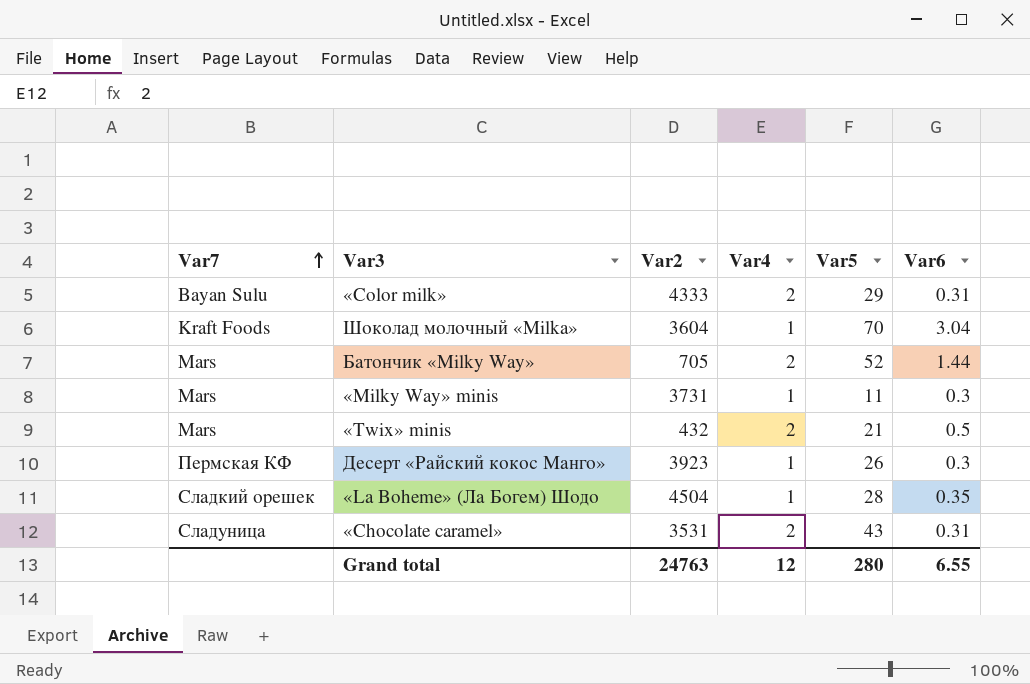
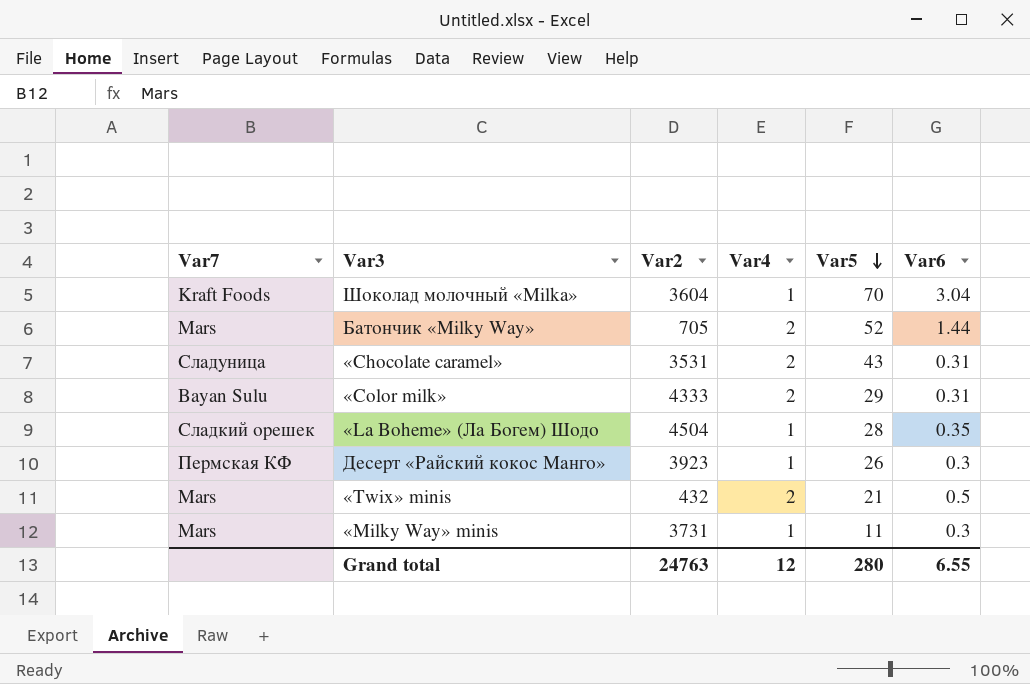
row order: Var7 ascending -> Var5 descending

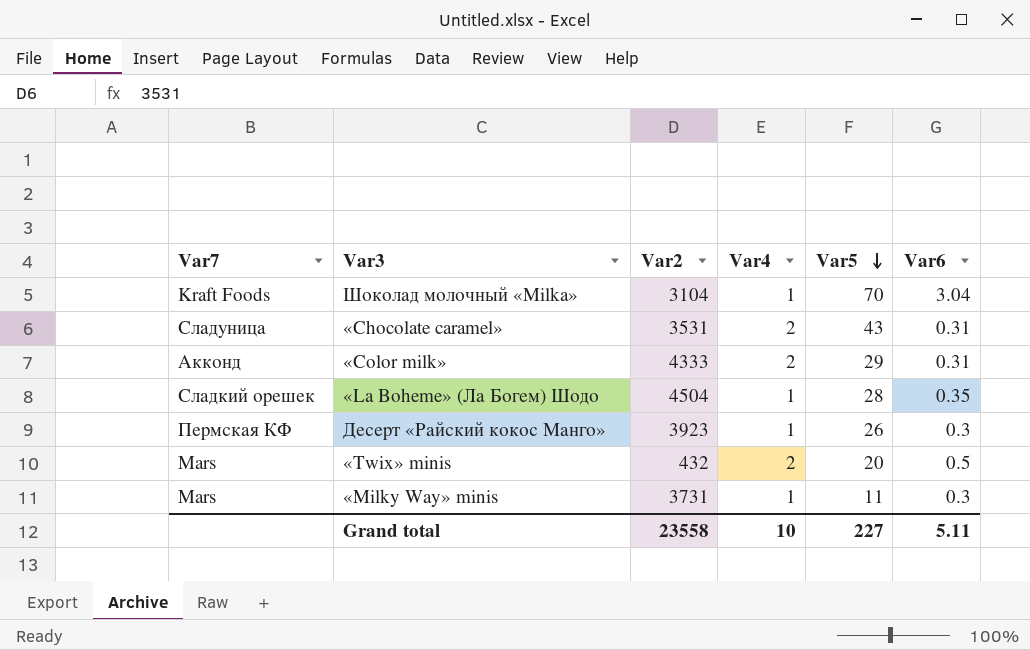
row Батончик «Milky Way»: Mars | 705 | 2 | 52 | 1.44 -> none
Шоколад молочный «Milka» | Var2: 3604 -> 3104
«Color milk» | Var7: Bayan Sulu -> Акконд
«Twix» minis | Var5: 21 -> 20
Grand total | Var2: 24763 -> 23558
Grand total | Var4: 12 -> 10
Grand total | Var5: 280 -> 227
Grand total | Var6: 6.55 -> 5.11

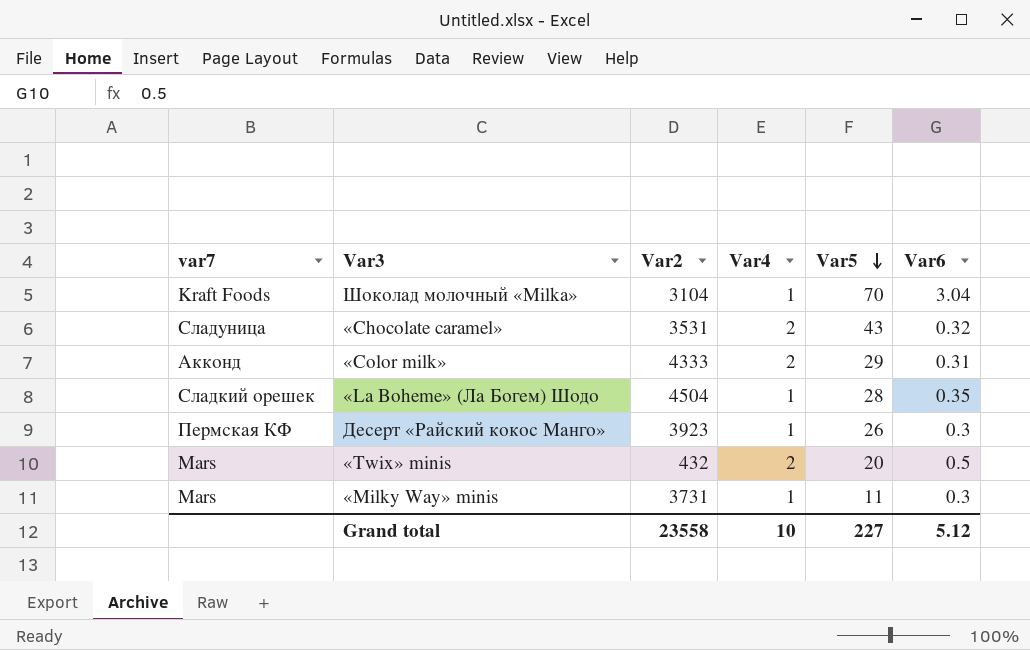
column name: Var7 -> var7
«Chocolate caramel» | Var6: 0.31 -> 0.32
Grand total | Var6: 5.11 -> 5.12

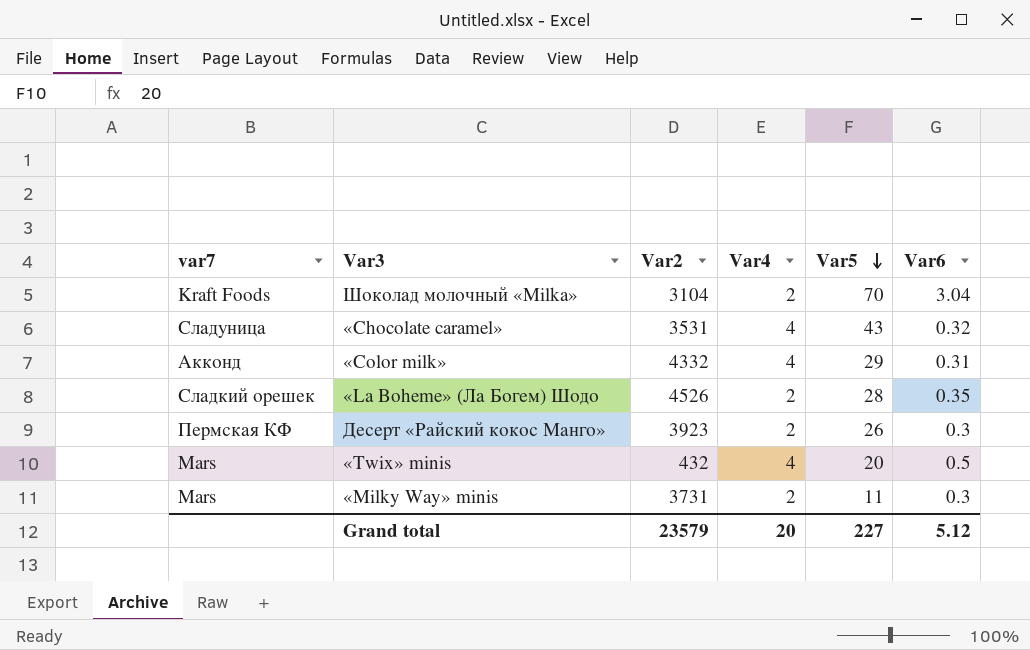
Шоколад молочный «Milka» | Var4: 1 -> 2
«Chocolate caramel» | Var4: 2 -> 4
«Color milk» | Var2: 4333 -> 4332
«Color milk» | Var4: 2 -> 4
«La Boheme» (Ла Богем) Шодо | Var2: 4504 -> 4526
«La Boheme» (Ла Богем) Шодо | Var4: 1 -> 2
Десерт «Райский кокос Манго» | Var4: 1 -> 2
«Twix» minis | Var4: 2 -> 4
«Milky Way» minis | Var4: 1 -> 2
Grand total | Var2: 23558 -> 23579
Grand total | Var4: 10 -> 20

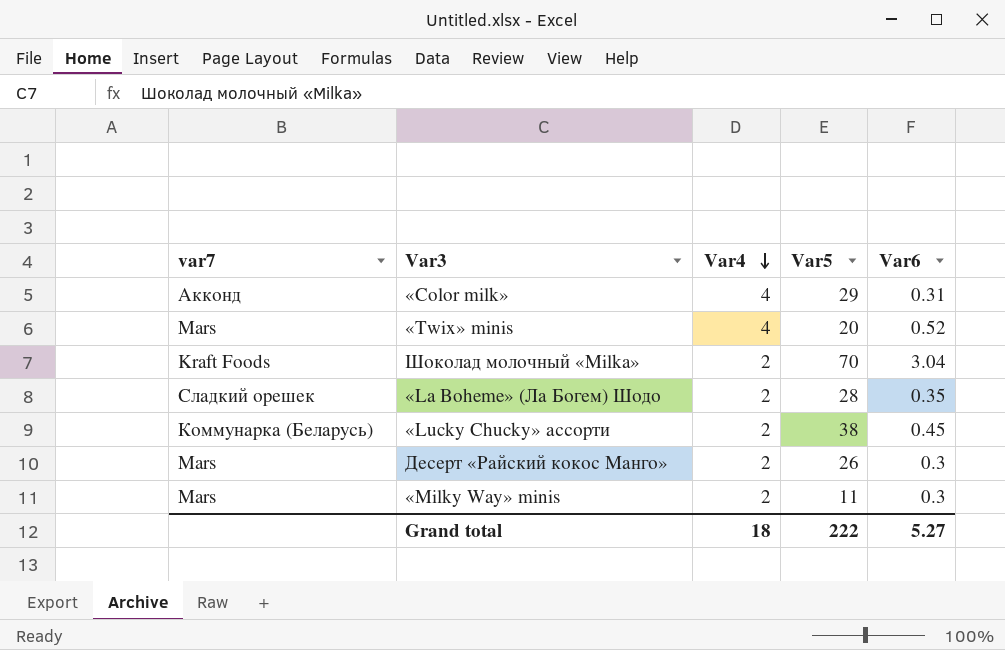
row order: Var5 descending -> Var4 descending
column Var2 | position: 3 -> none
row «Chocolate caramel»: Сладуница | 3531 | 4 | 43 | 0.32 -> none
«Twix» minis | Var6: 0.5 -> 0.52
row «Lucky Chucky» ассорти: none -> Коммунарка (Беларусь) | 2 | 38 | 0.45
Десерт «Райский кокос Манго» | var7: Пермская КФ -> Mars
Grand total | Var4: 20 -> 18
Grand total | Var5: 227 -> 222
Grand total | Var6: 5.12 -> 5.27

